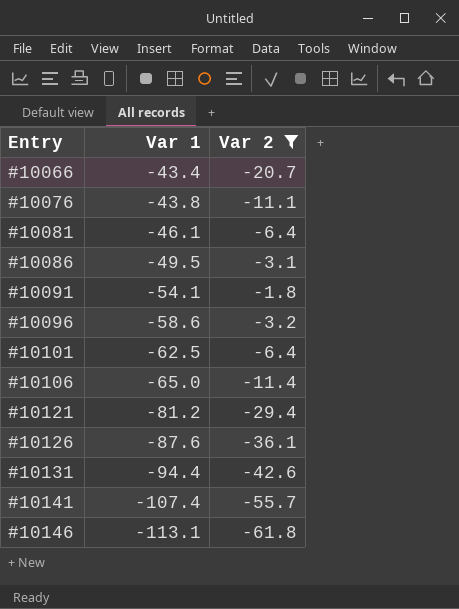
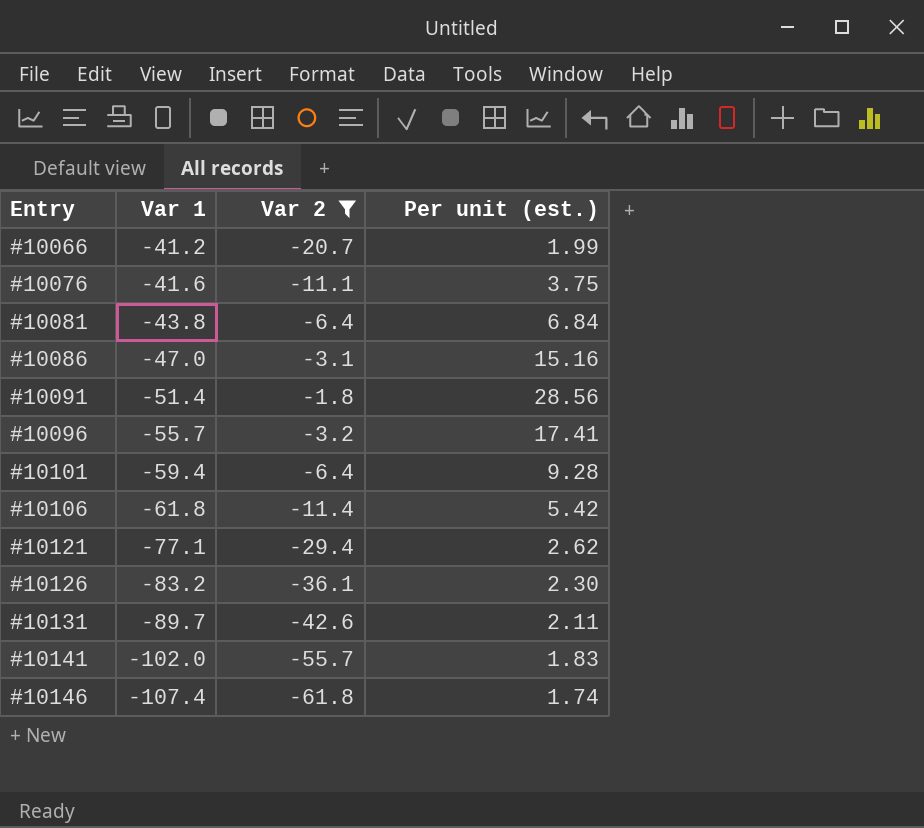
column Per unit (est.) | formula: none -> [Var 1] / [Var 2]
#10066 | Var 1: -43.4 -> -41.2
#10076 | Var 1: -43.8 -> -41.6
#10081 | Var 1: -46.1 -> -43.8
#10086 | Var 1: -49.5 -> -47.0
#10091 | Var 1: -54.1 -> -51.4
#10096 | Var 1: -58.6 -> -55.7
#10101 | Var 1: -62.5 -> -59.4
#10106 | Var 1: -65.0 -> -61.8
#10121 | Var 1: -81.2 -> -77.1
#10126 | Var 1: -87.6 -> -83.2
#10131 | Var 1: -94.4 -> -89.7
#10141 | Var 1: -107.4 -> -102.0
#10146 | Var 1: -113.1 -> -107.4

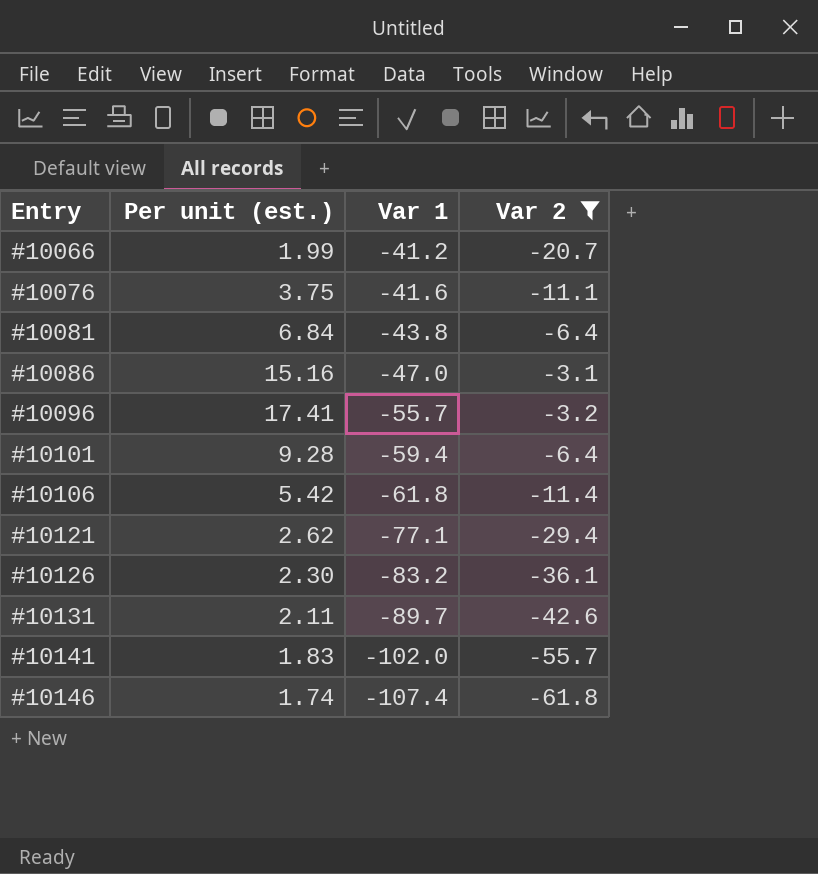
column Per unit (est.) | position: 4 -> 2
row #10091: -51.4 | -1.8 | 28.56 -> none

